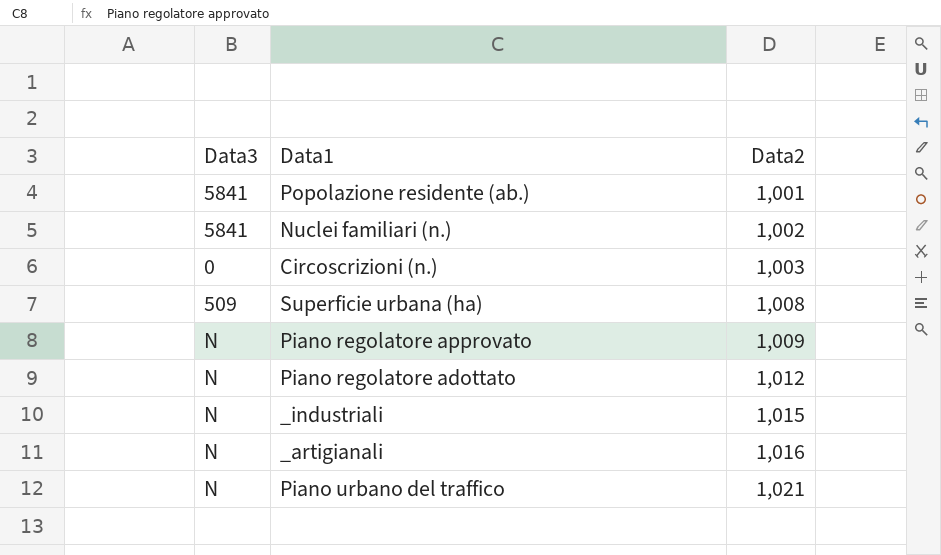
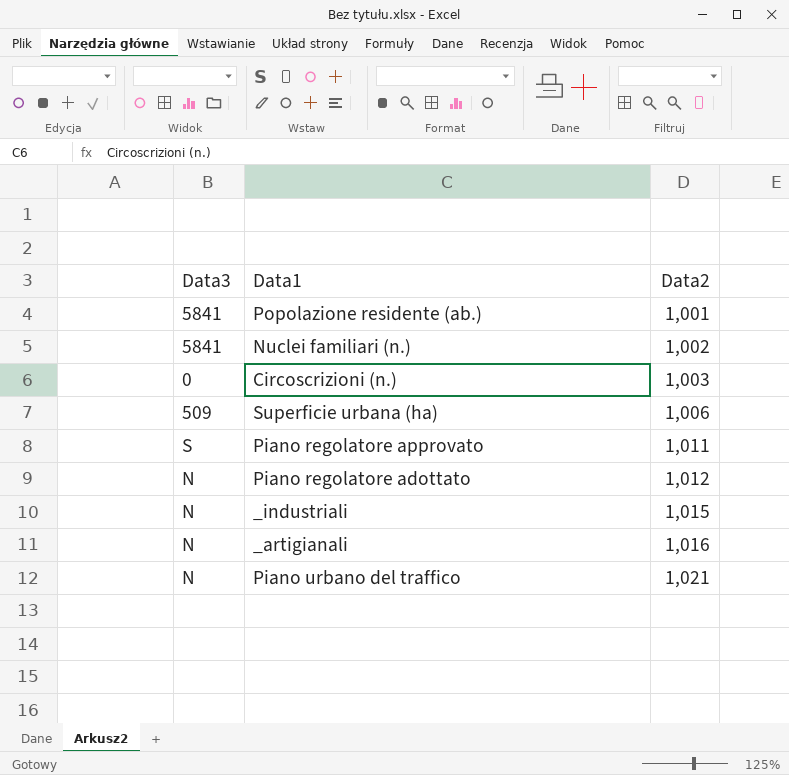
Superficie urbana (ha) | Data2: 1,008 -> 1,006
Piano regolatore approvato | Data3: N -> S
Piano regolatore approvato | Data2: 1,009 -> 1,011

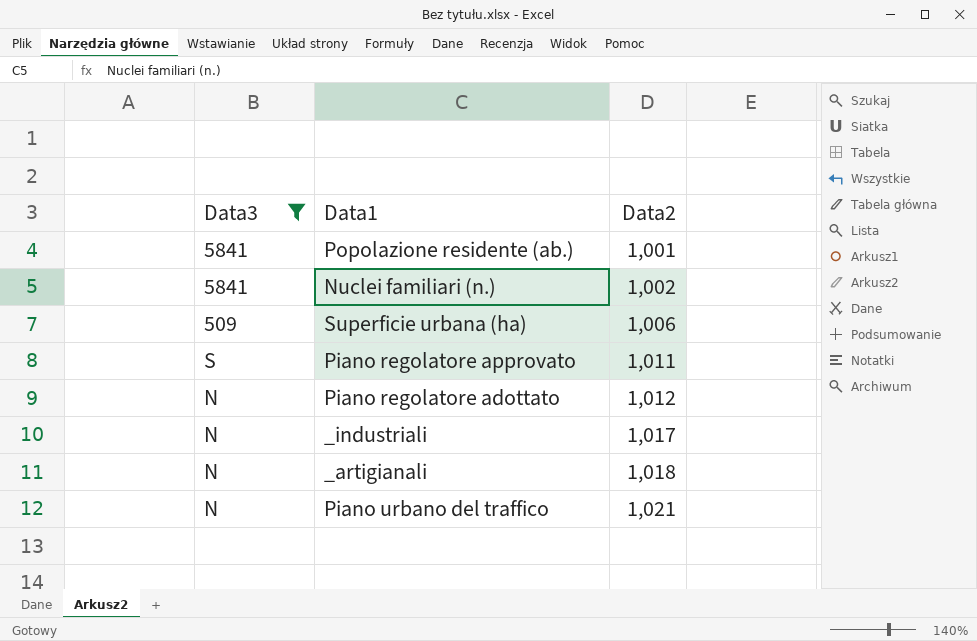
filter: none -> Data3 != 0
_industriali | Data2: 1,015 -> 1,017
_artigianali | Data2: 1,016 -> 1,018

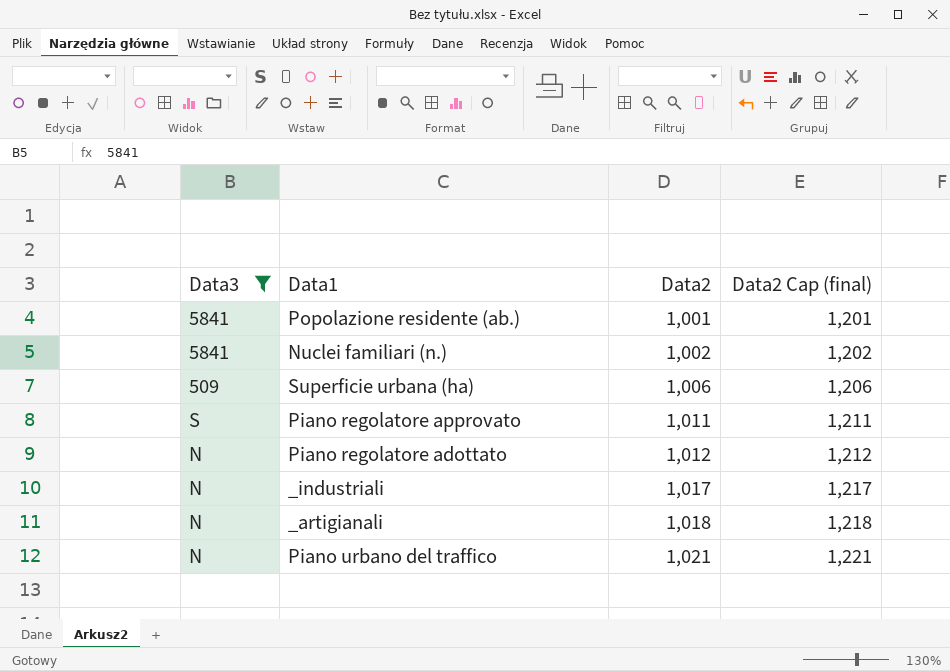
column Data2 Cap (final) | formula: none -> [Data2] + 200

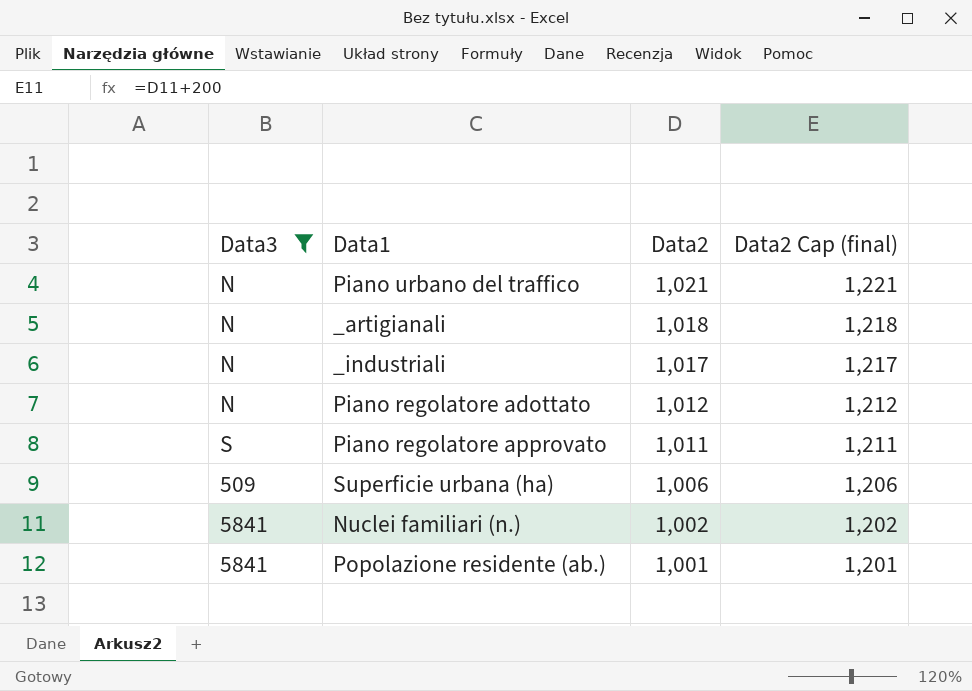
row order: Data2 ascending -> Data2 descending

